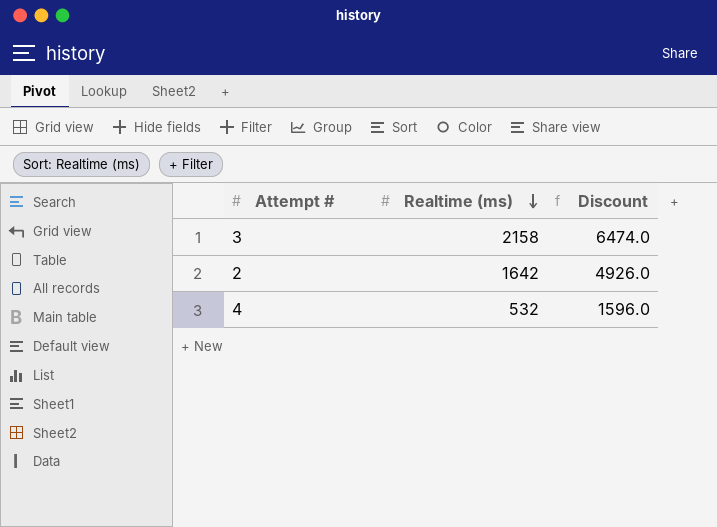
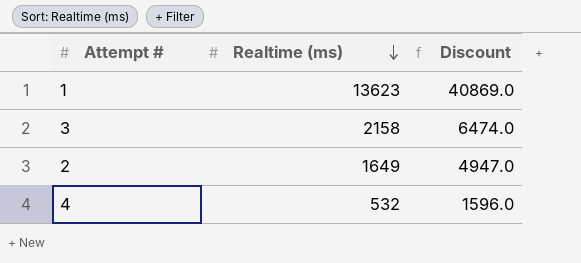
row 1: none -> 13623 | 40869.0
2 | Realtime (ms): 1642 -> 1649
2 | Discount: 4926.0 -> 4947.0

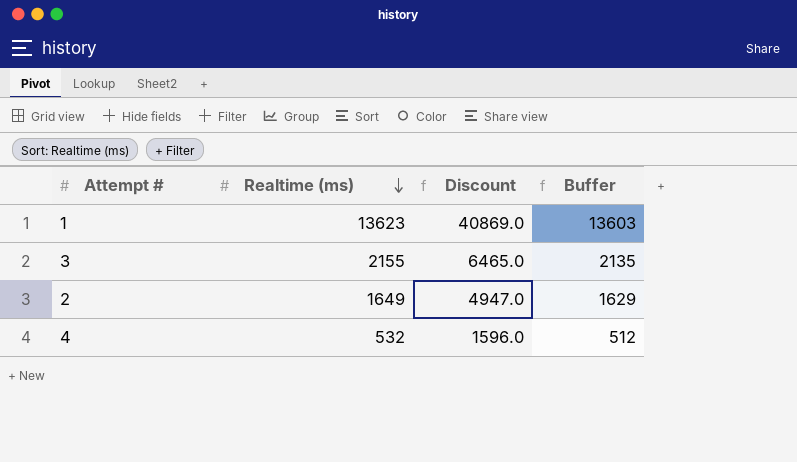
column Buffer | formula: none -> [Realtime (ms)] - 20
3 | Realtime (ms): 2158 -> 2155
3 | Discount: 6474.0 -> 6465.0

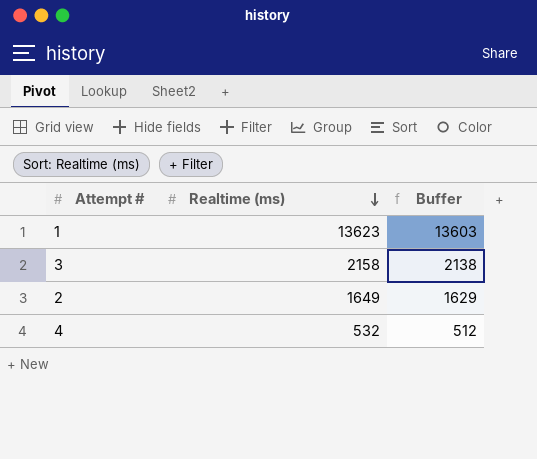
column Discount | formula: [Realtime (ms)] * 3 -> none
3 | Realtime (ms): 2155 -> 2158
3 | Buffer: 2135 -> 2138

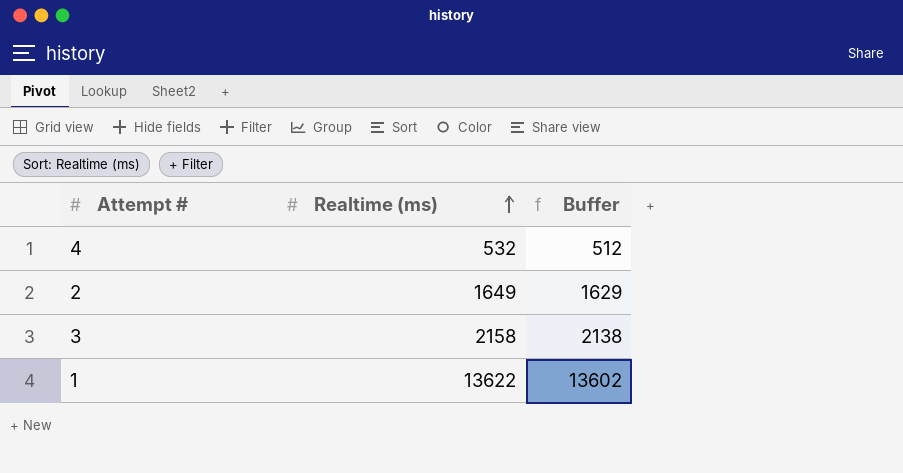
row order: Realtime (ms) descending -> Realtime (ms) ascending
1 | Realtime (ms): 13623 -> 13622
1 | Buffer: 13603 -> 13602

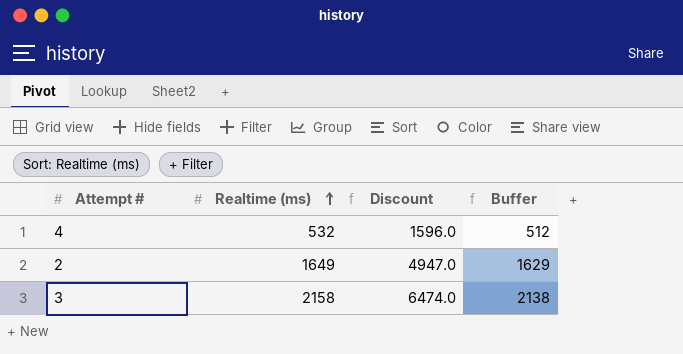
column Discount | formula: none -> [Realtime (ms)] * 3
row 1: 13622 | 13602 -> none

